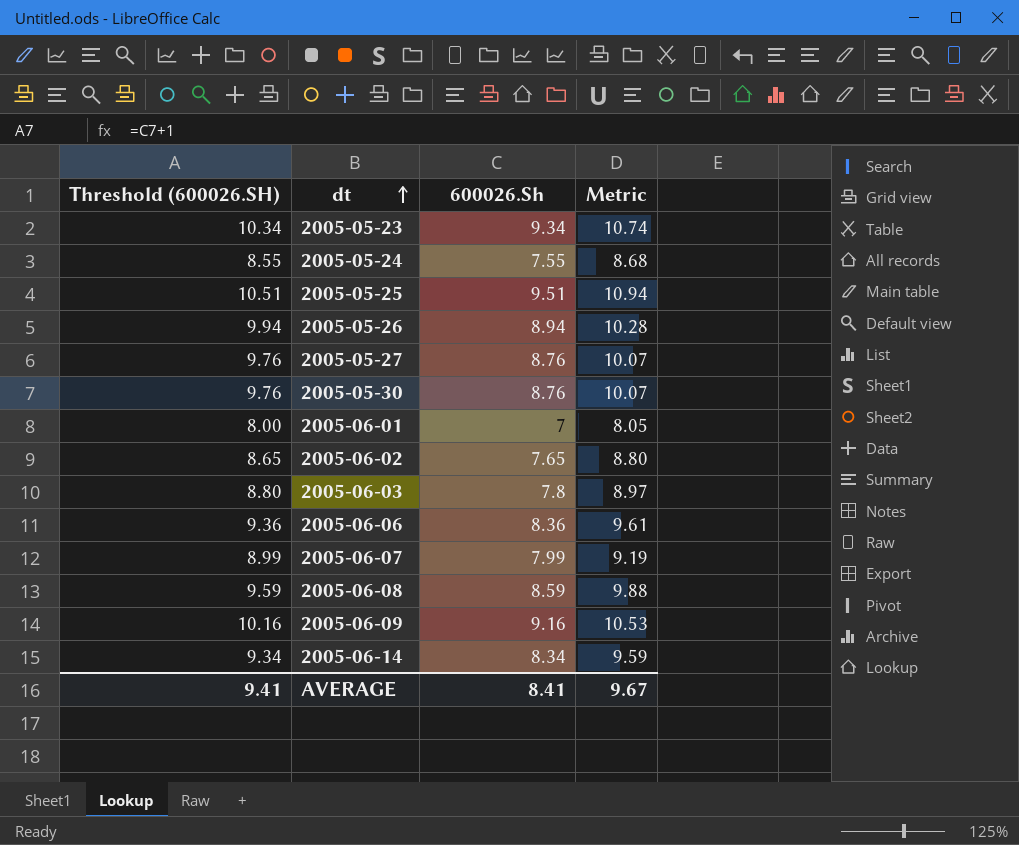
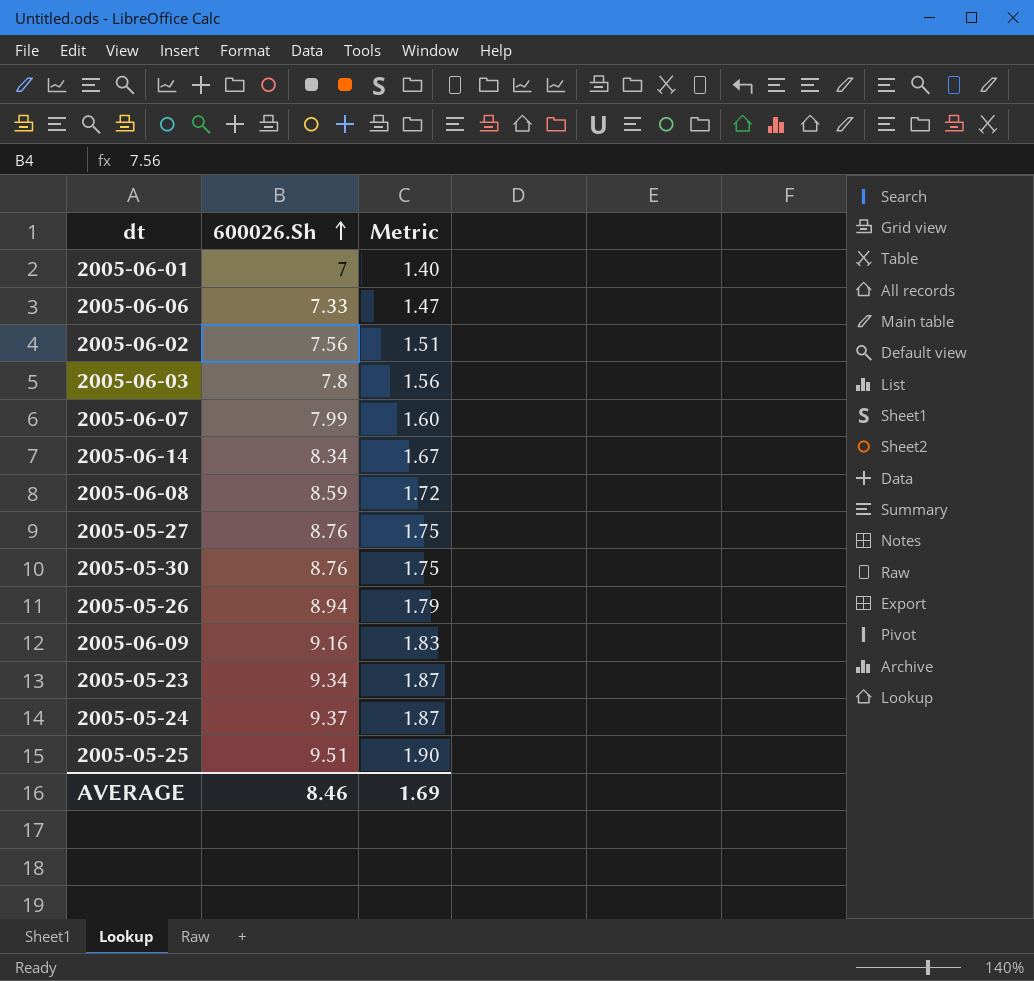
row order: dt ascending -> 600026.Sh ascending
column Threshold (600026.SH) | formula: [600026.Sh] + 1 -> none
column Metric | formula: [600026.Sh] * 1.15 -> [600026.Sh] * 0.2
2005-06-06 | 600026.Sh: 8.36 -> 7.33
2005-06-02 | 600026.Sh: 7.65 -> 7.56
2005-05-24 | 600026.Sh: 7.55 -> 9.37
AVERAGE | 600026.Sh: 8.41 -> 8.46
AVERAGE | Metric: 9.67 -> 1.69

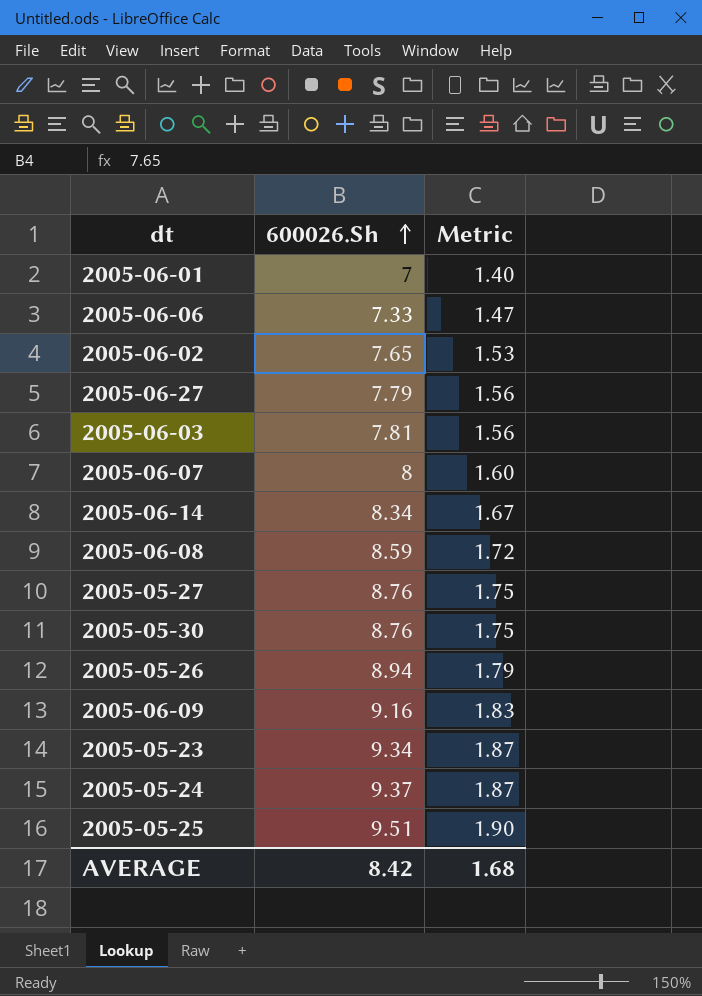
2005-06-02 | 600026.Sh: 7.56 -> 7.65
2005-06-02 | Metric: 1.51 -> 1.53
row 2005-06-27: none -> 7.79 | 1.56
2005-06-03 | 600026.Sh: 7.8 -> 7.81
2005-06-07 | 600026.Sh: 7.99 -> 8
AVERAGE | 600026.Sh: 8.46 -> 8.42
AVERAGE | Metric: 1.69 -> 1.68

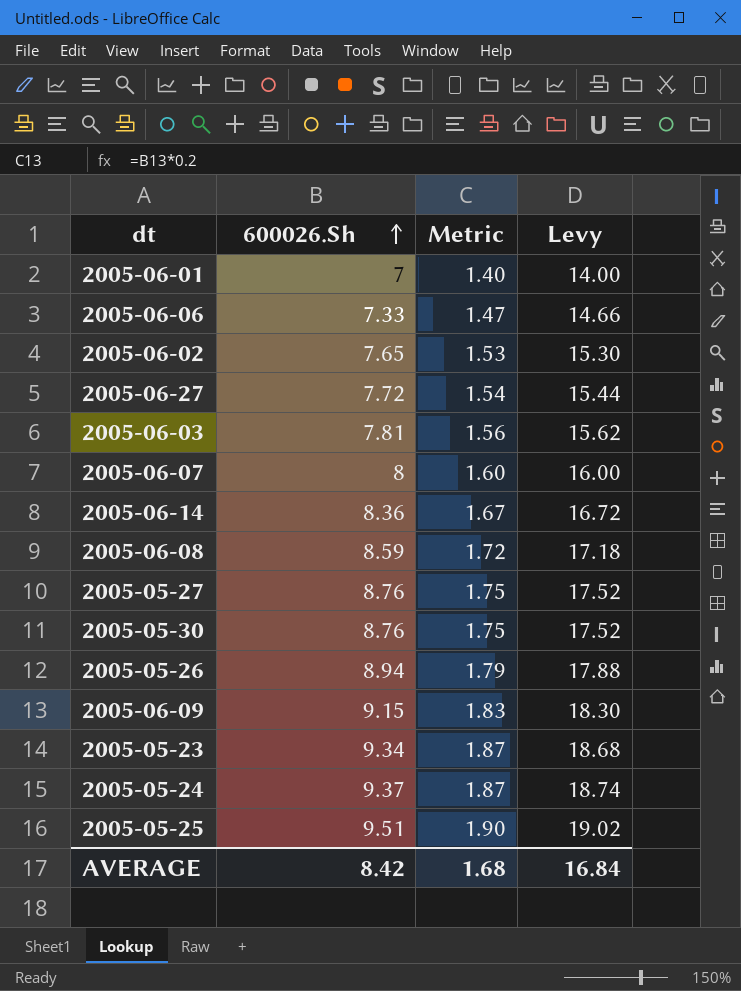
column Levy | formula: none -> [600026.Sh] * 2
2005-06-27 | 600026.Sh: 7.79 -> 7.72
2005-06-27 | Metric: 1.56 -> 1.54
2005-06-14 | 600026.Sh: 8.34 -> 8.36
2005-06-09 | 600026.Sh: 9.16 -> 9.15

